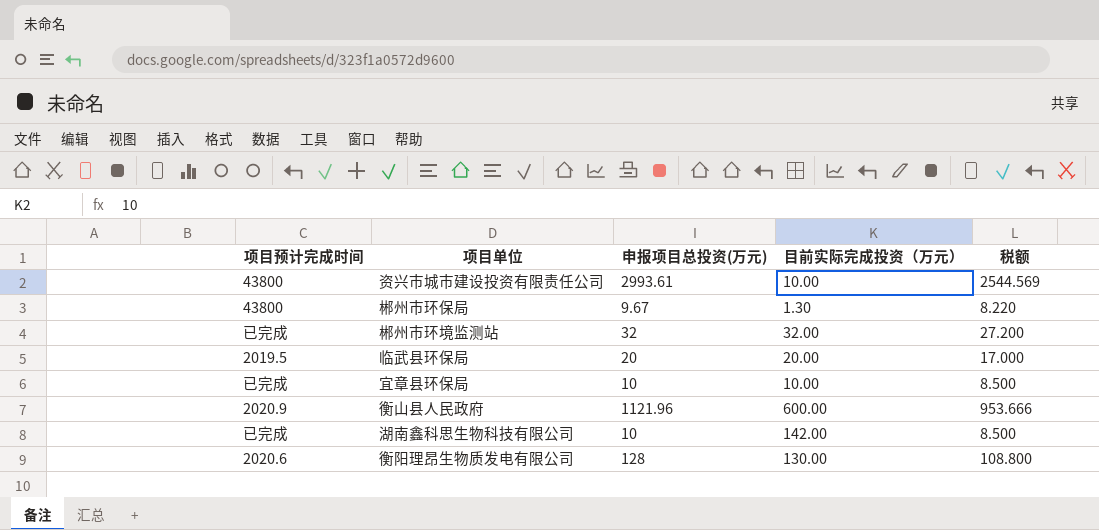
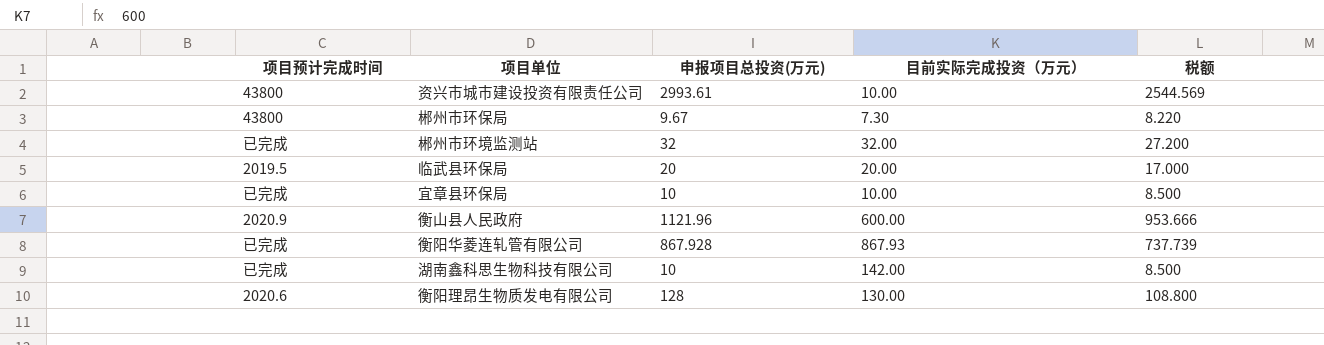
郴州市环保局 | 目前实际完成投资（万元）: 1.30 -> 7.30
row 衡阳华菱连轧管有限公司: none -> 已完成 | 867.928 | 867.93 | 737.739

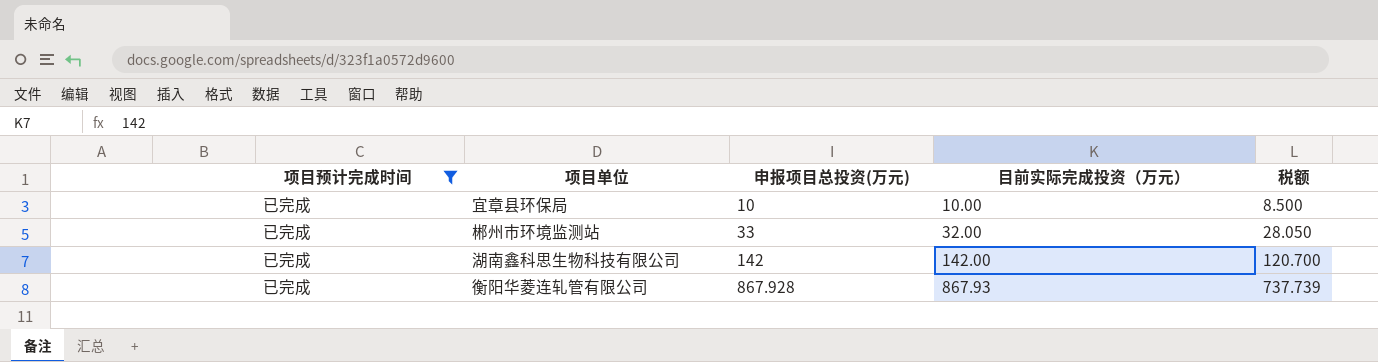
filter: none -> 项目预计完成时间 = 已完成
row order: none -> 申报项目总投资(万元) ascending
郴州市环境监测站 | 申报项目总投资(万元): 32 -> 33
郴州市环境监测站 | 税额: 27.200 -> 28.050
湖南鑫科思生物科技有限公司 | 申报项目总投资(万元): 10 -> 142
湖南鑫科思生物科技有限公司 | 税额: 8.500 -> 120.700

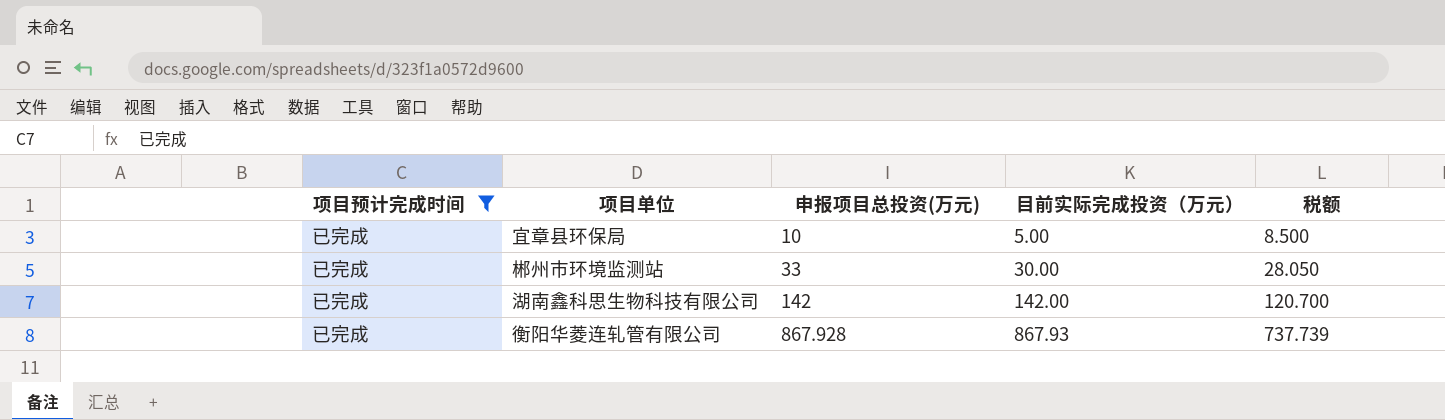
宜章县环保局 | 目前实际完成投资（万元）: 10.00 -> 5.00
郴州市环境监测站 | 目前实际完成投资（万元）: 32.00 -> 30.00

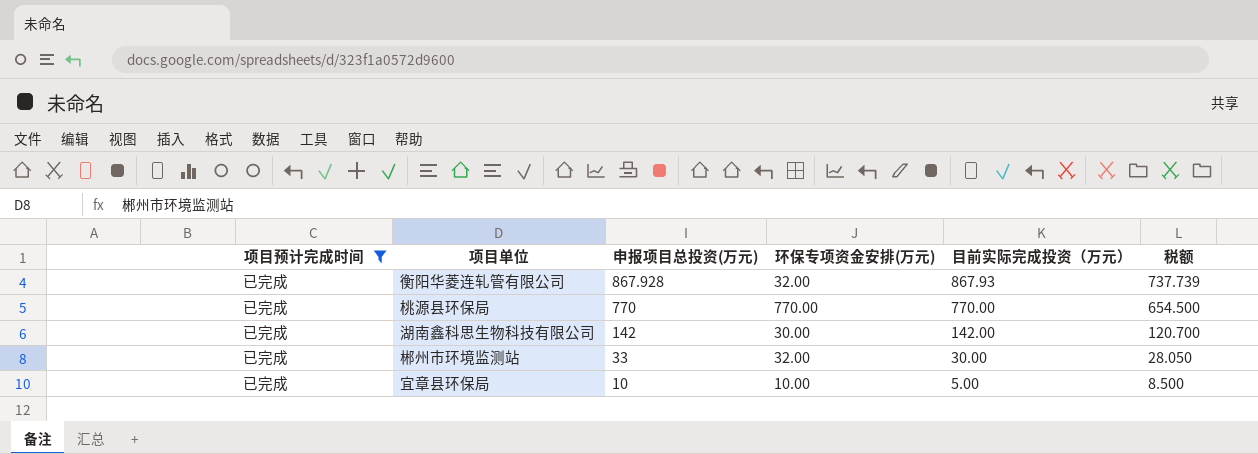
row order: 申报项目总投资(万元) ascending -> 申报项目总投资(万元) descending
column 环保专项资金安排(万元) | position: none -> 4
row 桃源县环保局: none -> 已完成 | 770 | 770.00 | 770.00 | 654.500

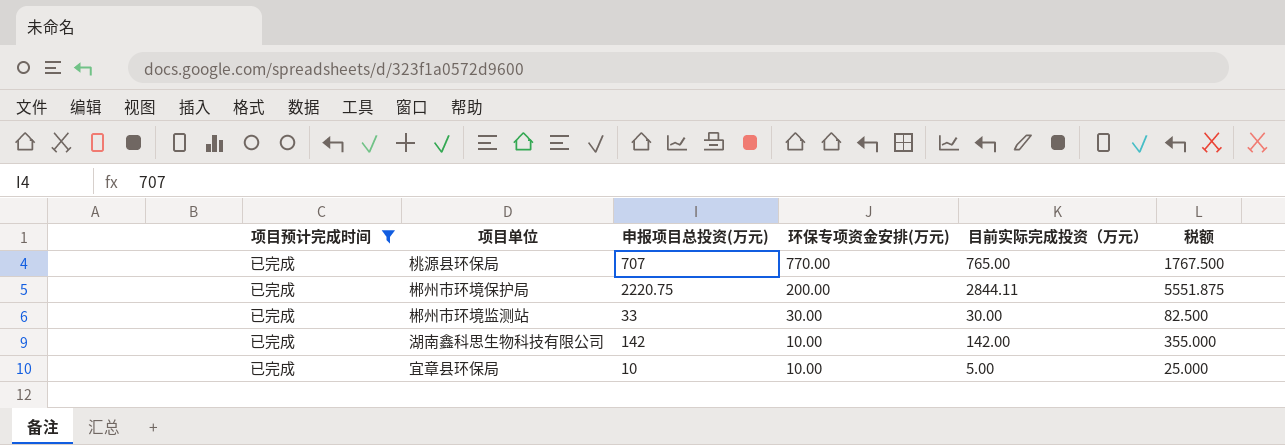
row order: 申报项目总投资(万元) descending -> 环保专项资金安排(万元) descending
column 税额 | formula: [申报项目总投资(万元)] * 0.85 -> [申报项目总投资(万元)] * 2.5
row 衡阳华菱连轧管有限公司: 已完成 | 867.928 | 32.00 | 867.93 | 737.739 -> none
桃源县环保局 | 申报项目总投资(万元): 770 -> 707
桃源县环保局 | 目前实际完成投资（万元）: 770.00 -> 765.00
row 郴州市环境保护局: none -> 已完成 | 2220.75 | 200.00 | 2844.11 | 5551.875
郴州市环境监测站 | 环保专项资金安排(万元): 32.00 -> 30.00
湖南鑫科思生物科技有限公司 | 环保专项资金安排(万元): 30.00 -> 10.00

